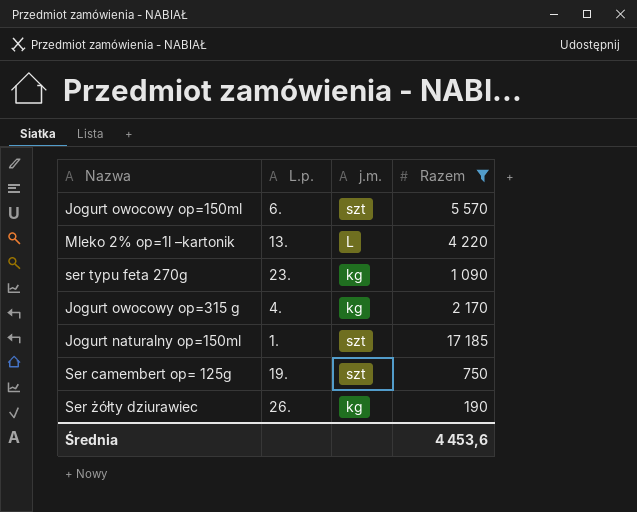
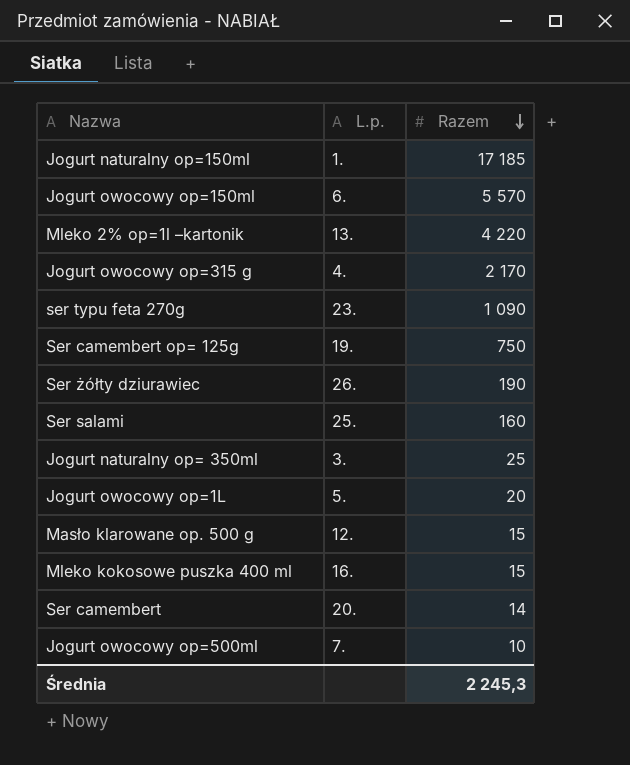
filter: Razem >= 190 -> none
row order: none -> Razem descending
column j.m. | position: 3 -> none
Średnia | Razem: 4 453,6 -> 2 245,3

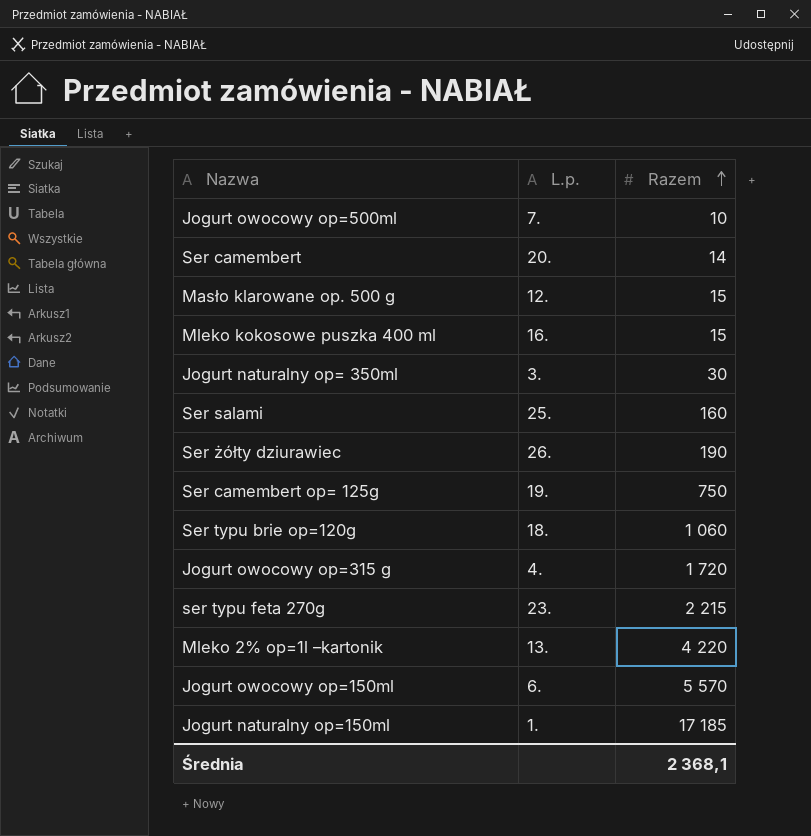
row order: Razem descending -> Razem ascending
row Jogurt owocowy op=1L: 5. | 20 -> none
Jogurt naturalny op= 350ml | Razem: 25 -> 30
row Ser typu brie op=120g: none -> 18. | 1 060
Jogurt owocowy op=315 g | Razem: 2 170 -> 1 720
ser typu feta 270g | Razem: 1 090 -> 2 215
Średnia | Razem: 2 245,3 -> 2 368,1

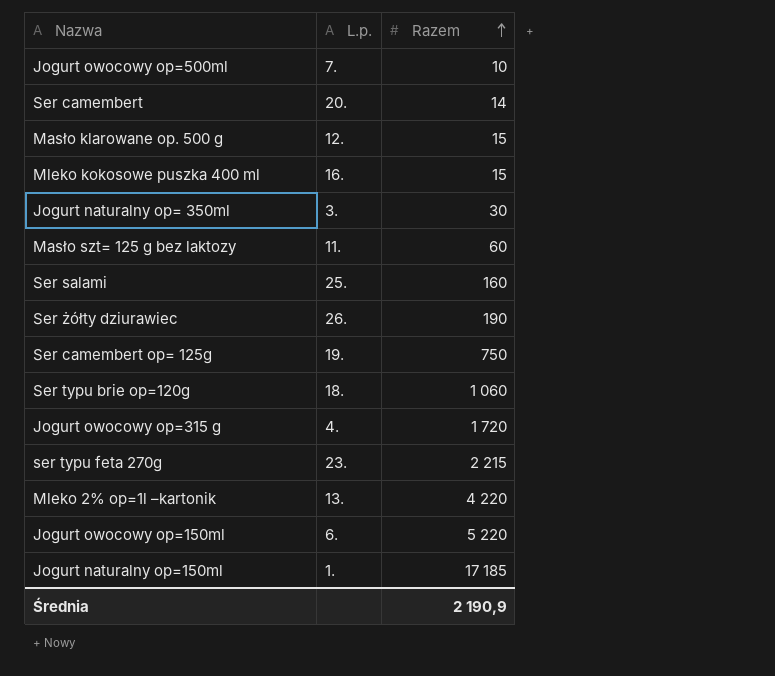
row Masło szt= 125 g bez laktozy: none -> 11. | 60
Jogurt owocowy op=150ml | Razem: 5 570 -> 5 220
Średnia | Razem: 2 368,1 -> 2 190,9

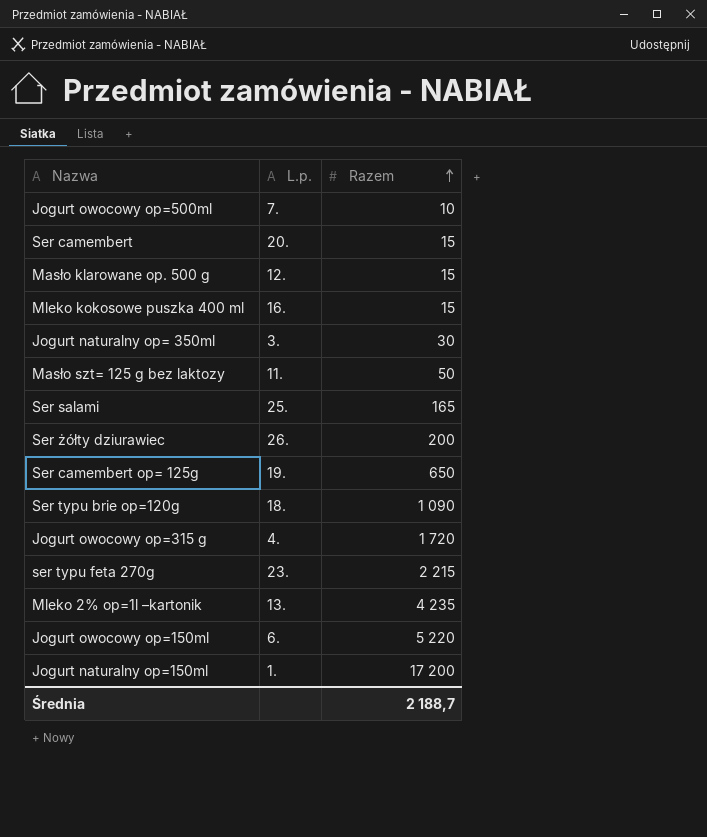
Ser camembert | Razem: 14 -> 15
Masło szt= 125 g bez laktozy | Razem: 60 -> 50
Ser salami | Razem: 160 -> 165
Ser żółty dziurawiec | Razem: 190 -> 200
Ser camembert op= 125g | Razem: 750 -> 650
Ser typu brie op=120g | Razem: 1 060 -> 1 090
Mleko 2% op=1l –kartonik | Razem: 4 220 -> 4 235
Jogurt naturalny op=150ml | Razem: 17 185 -> 17 200
Średnia | Razem: 2 190,9 -> 2 188,7

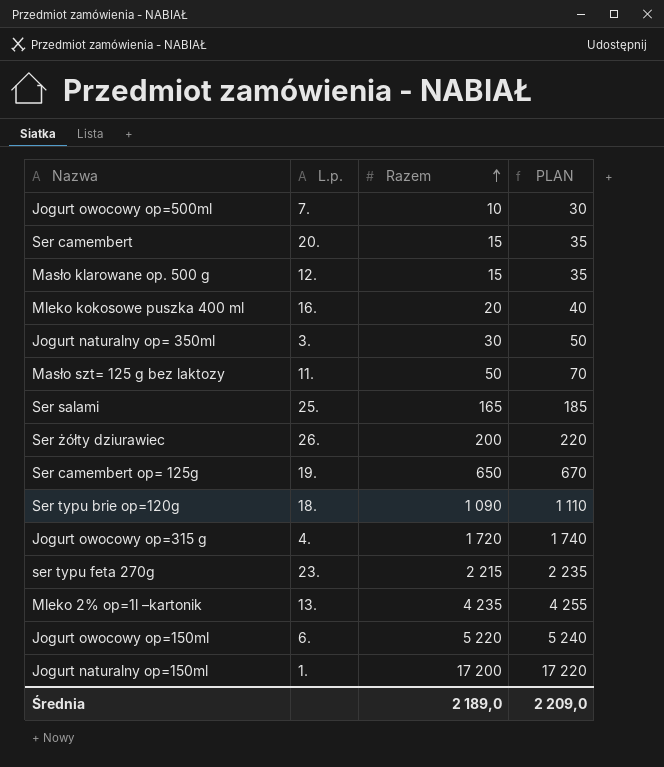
column PLAN | formula: none -> [Razem] + 20
Mleko kokosowe puszka 400 ml | Razem: 15 -> 20
Średnia | Razem: 2 188,7 -> 2 189,0

